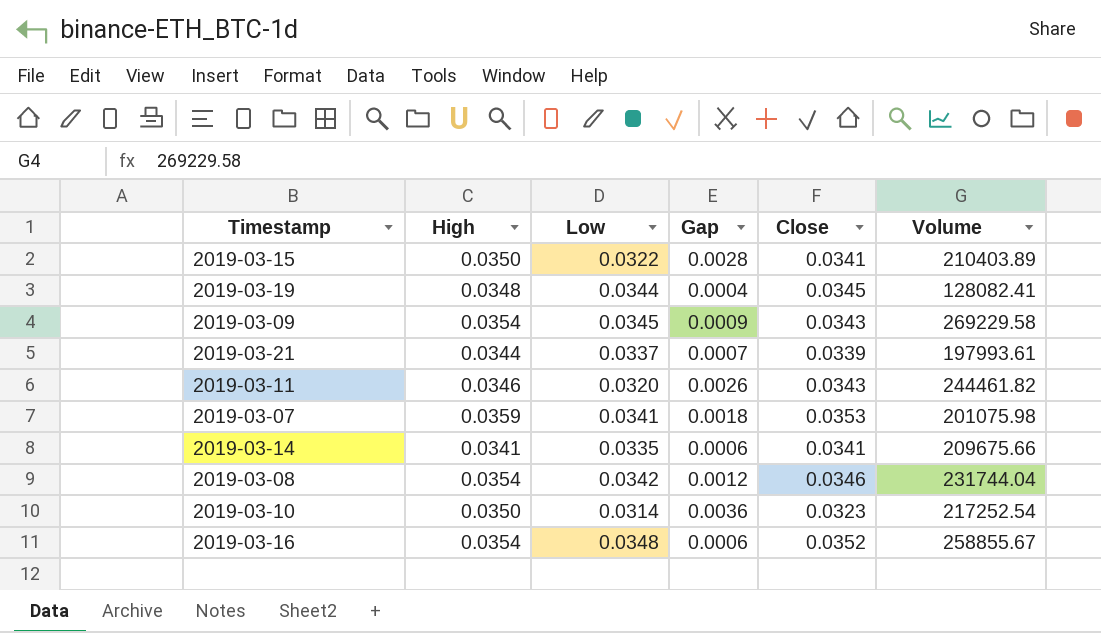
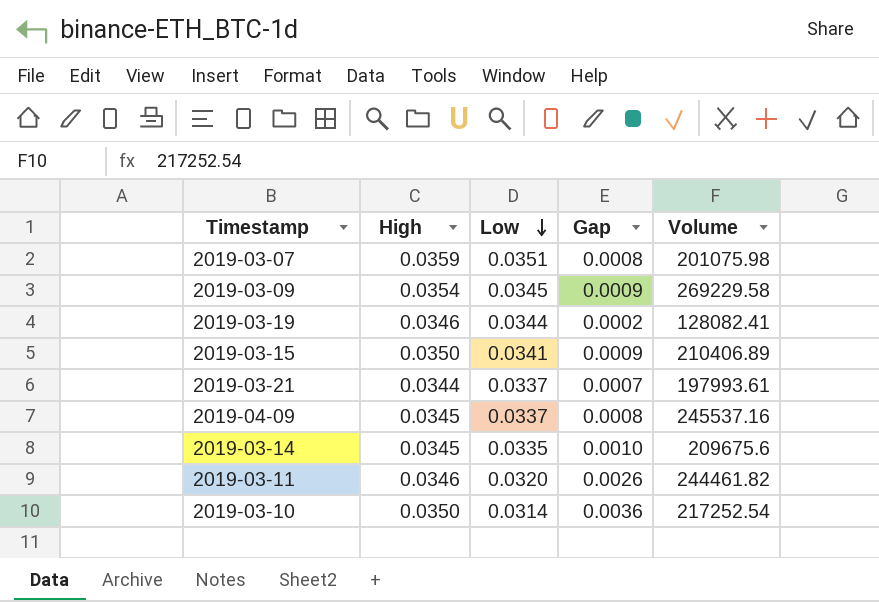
row order: none -> Low descending
column Close | position: 5 -> none
row 2019-03-08: 0.0354 | 0.0342 | 0.0012 | 0.0346 | 231744.04 -> none
row 2019-03-16: 0.0354 | 0.0348 | 0.0006 | 0.0352 | 258855.67 -> none
2019-03-07 | Low: 0.0341 -> 0.0351
2019-03-07 | Gap: 0.0018 -> 0.0008
2019-03-19 | High: 0.0348 -> 0.0346
2019-03-19 | Gap: 0.0004 -> 0.0002
2019-03-15 | Low: 0.0322 -> 0.0341
2019-03-15 | Gap: 0.0028 -> 0.0009
2019-03-15 | Volume: 210403.89 -> 210406.89
row 2019-04-09: none -> 0.0345 | 0.0337 | 0.0008 | 245537.16
2019-03-14 | High: 0.0341 -> 0.0345
2019-03-14 | Gap: 0.0006 -> 0.0010
2019-03-14 | Volume: 209675.66 -> 209675.6

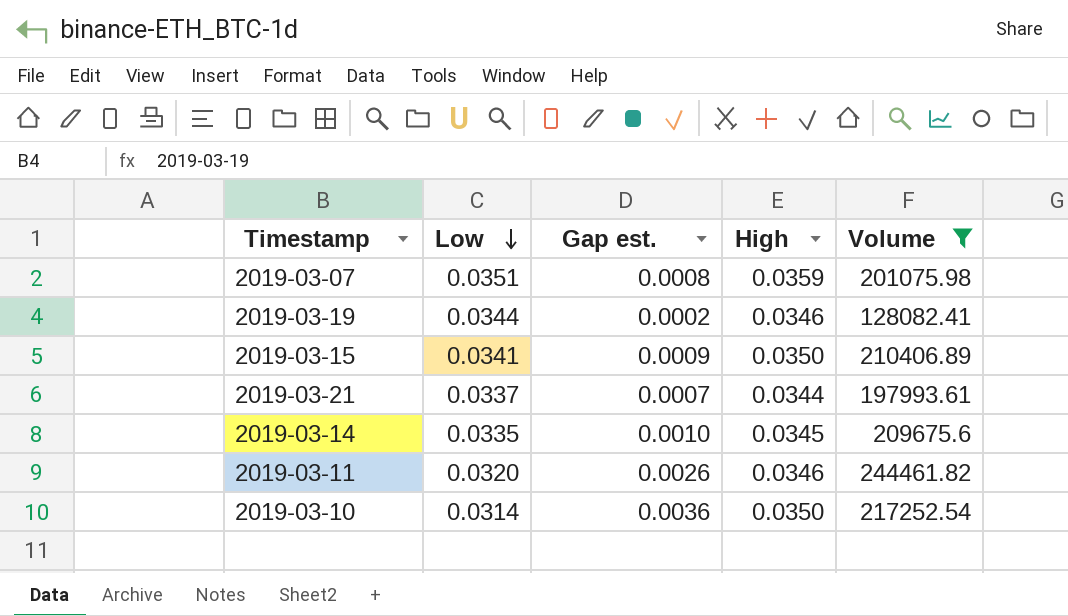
filter: none -> Volume <= 244461.82
column name: Gap -> Gap est.
column High | position: 2 -> 4

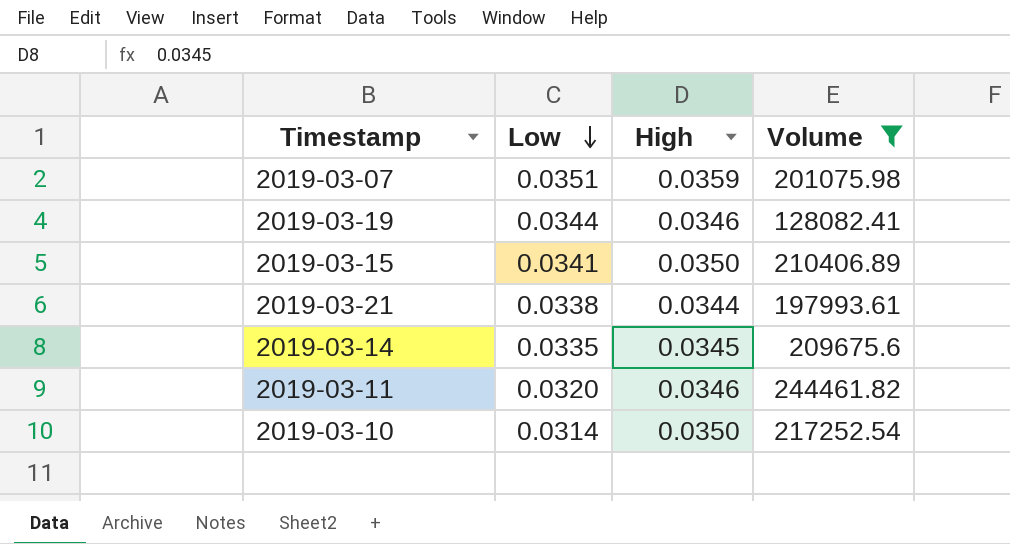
column Gap est. | formula: [High] - [Low] -> none
2019-03-21 | Low: 0.0337 -> 0.0338

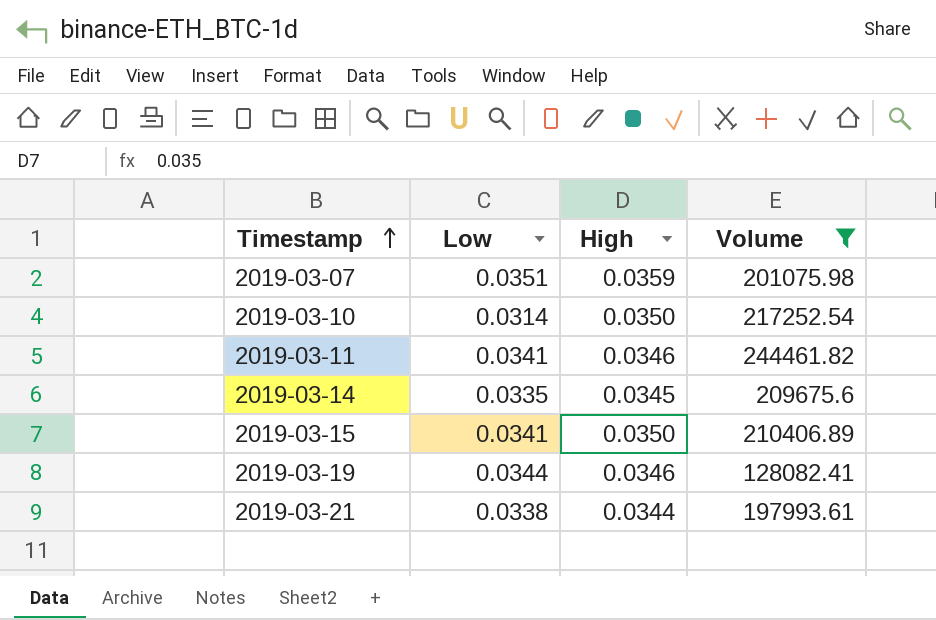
row order: Low descending -> Timestamp ascending
2019-03-11 | Low: 0.0320 -> 0.0341

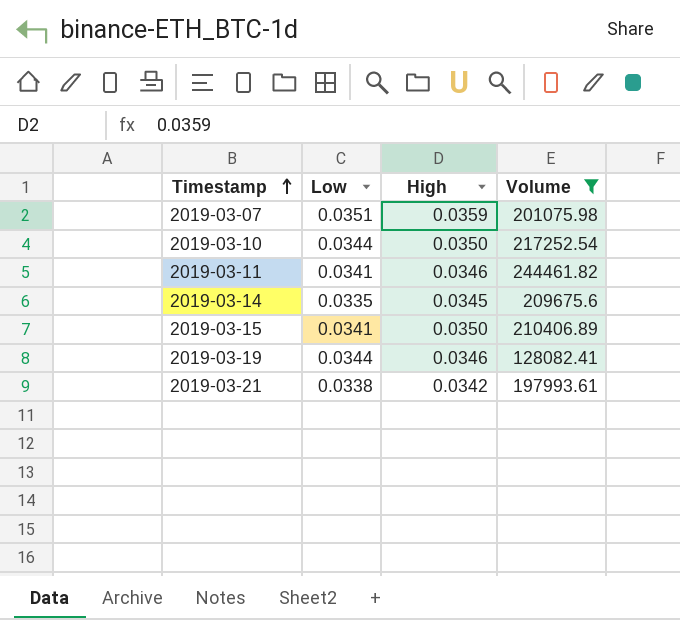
2019-03-10 | Low: 0.0314 -> 0.0344
2019-03-21 | High: 0.0344 -> 0.0342

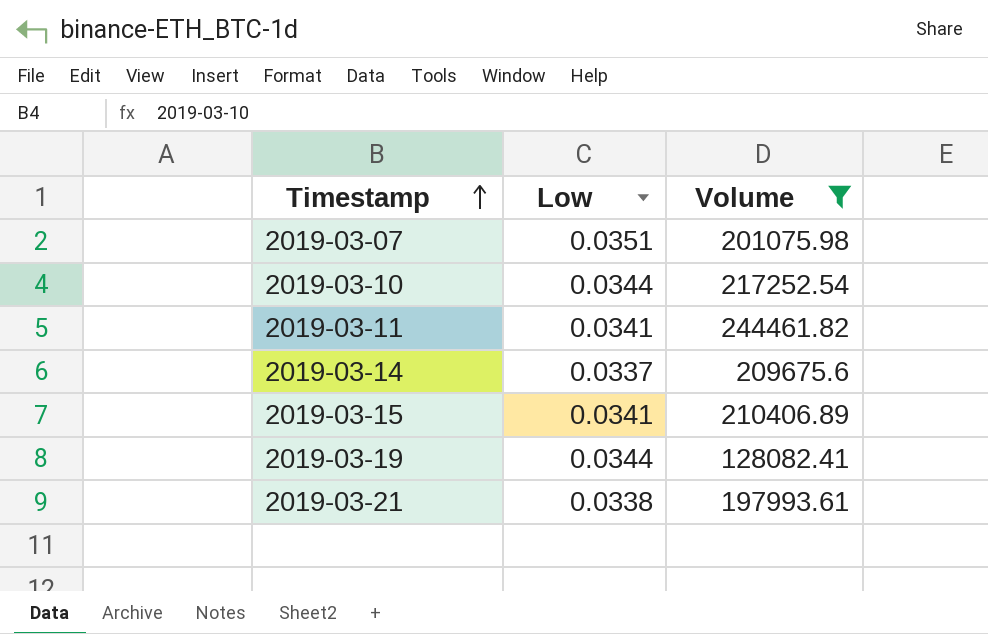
column High | position: 3 -> none
2019-03-14 | Low: 0.0335 -> 0.0337

